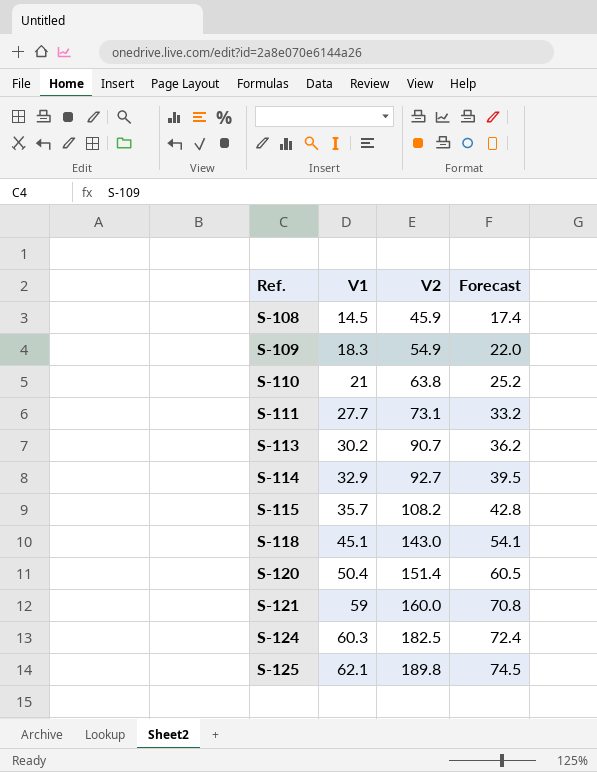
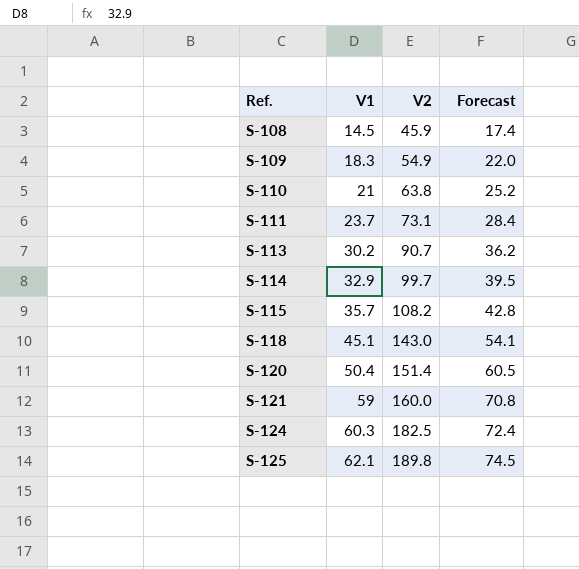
S-111 | V1: 27.7 -> 23.7
S-111 | Forecast: 33.2 -> 28.4
S-114 | V2: 92.7 -> 99.7

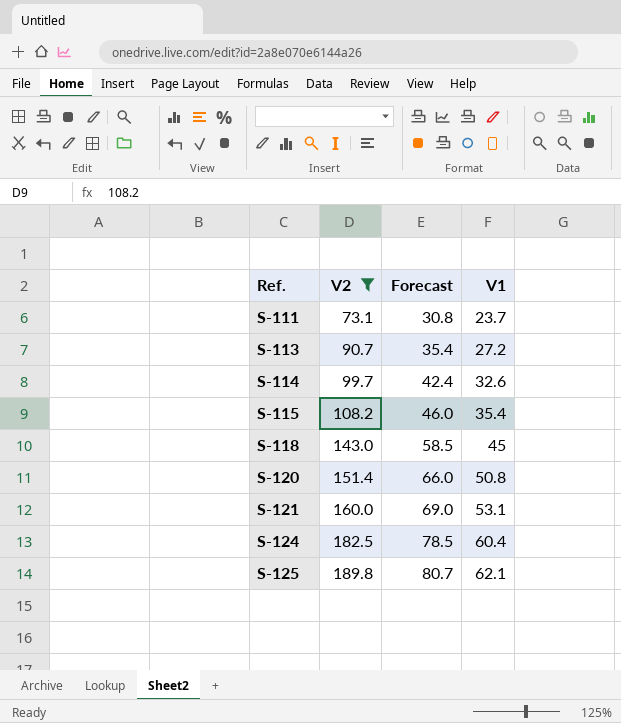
filter: none -> V2 >= 73.1
column Forecast | formula: [V1] * 1.2 -> [V1] * 1.3
column V1 | position: 2 -> 4
S-113 | V1: 30.2 -> 27.2
S-114 | V1: 32.9 -> 32.6
S-115 | V1: 35.7 -> 35.4
S-118 | V1: 45.1 -> 45
S-120 | V1: 50.4 -> 50.8
S-121 | V1: 59 -> 53.1
S-124 | V1: 60.3 -> 60.4

